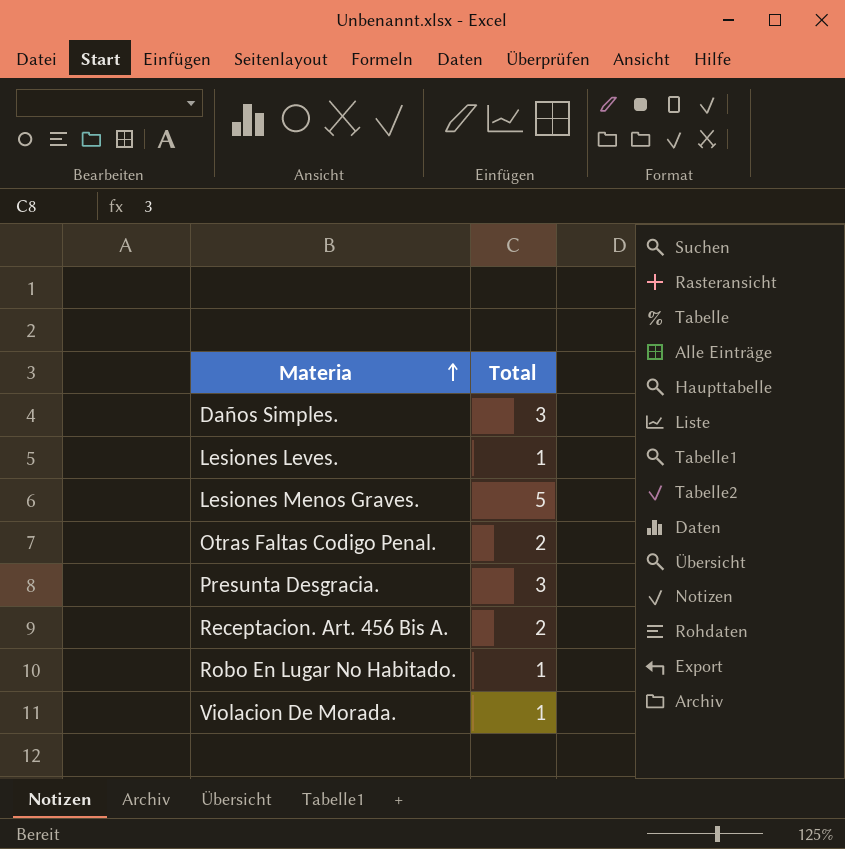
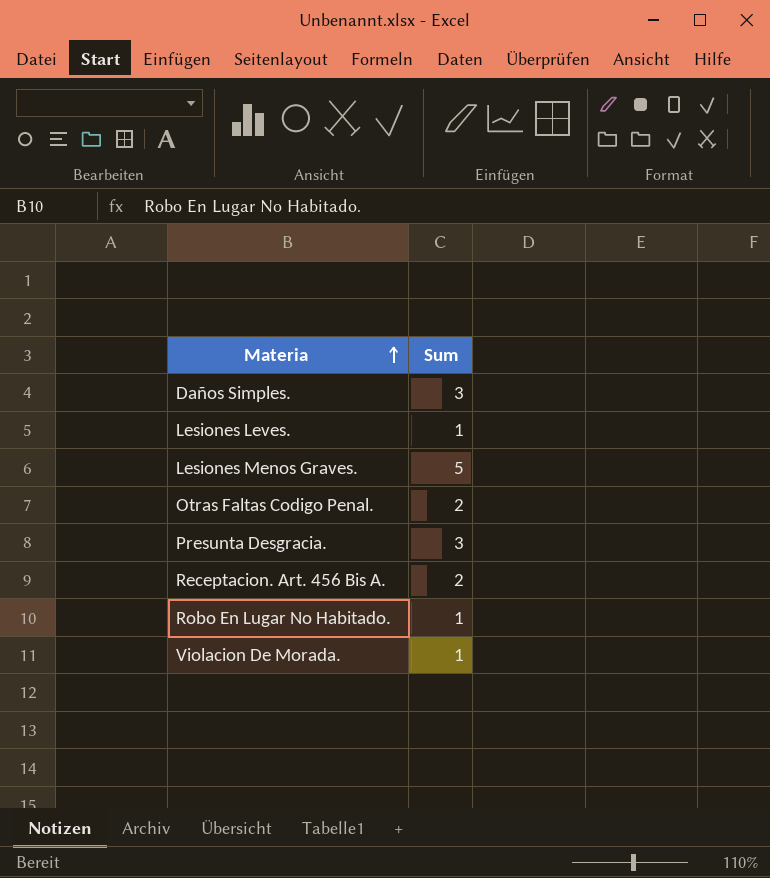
column name: Total -> Sum

